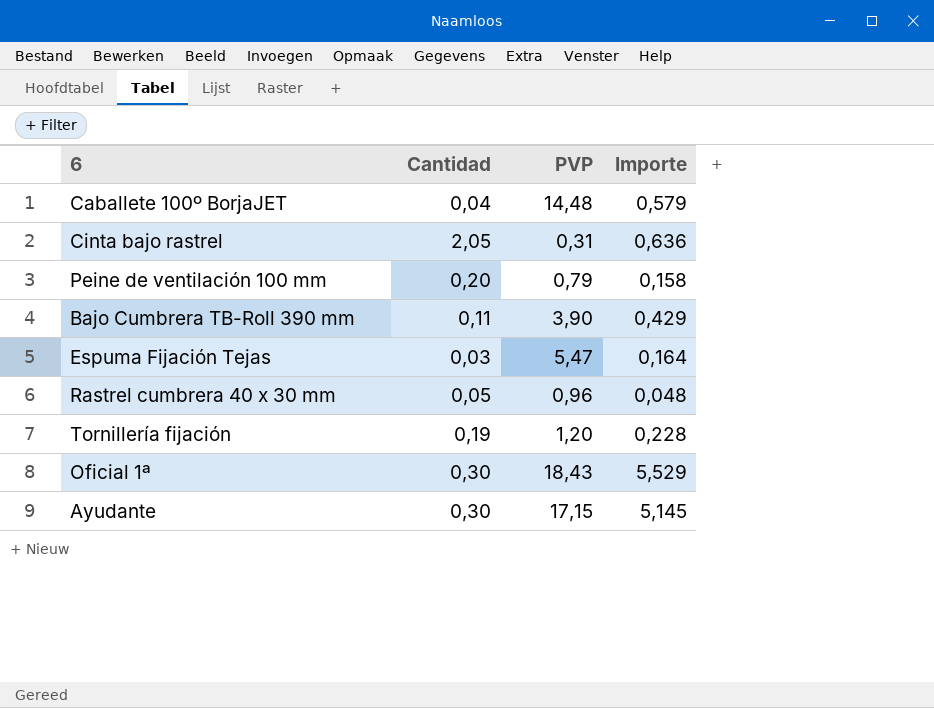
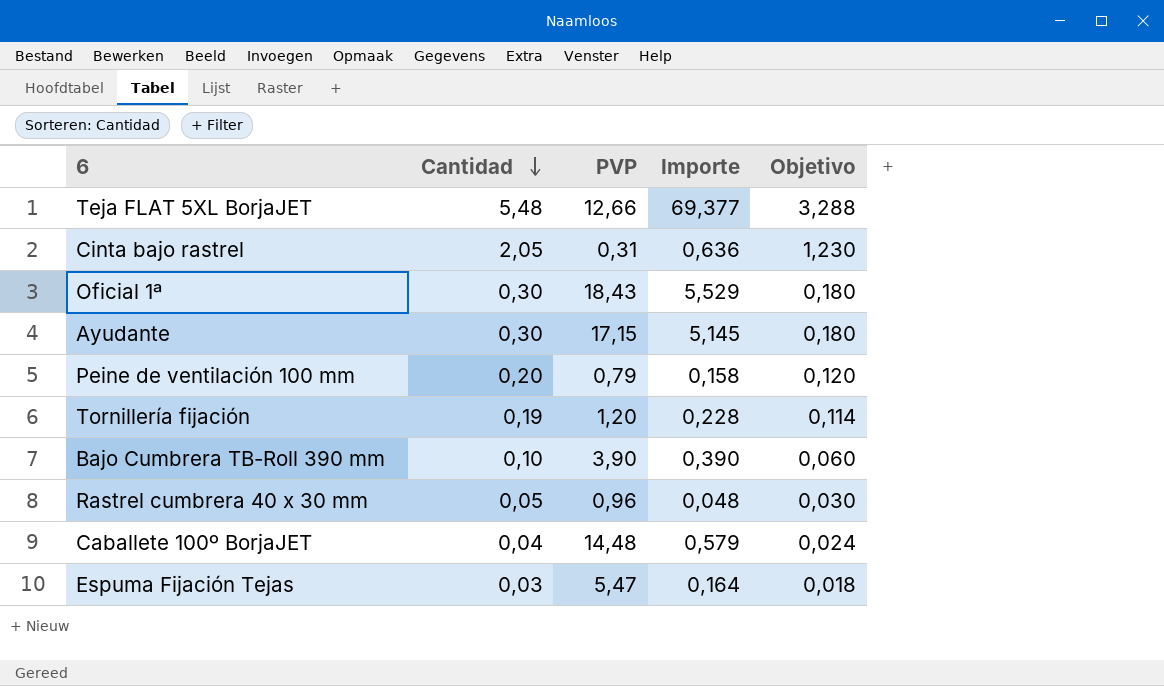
row order: none -> Cantidad descending
column Objetivo | formula: none -> [Cantidad] * 0,6
row Teja FLAT 5XL BorjaJET: none -> 5,48 | 12,66 | 69,377 | 3,288
Bajo Cumbrera TB-Roll 390 mm | Cantidad: 0,11 -> 0,10
Bajo Cumbrera TB-Roll 390 mm | Importe: 0,429 -> 0,390

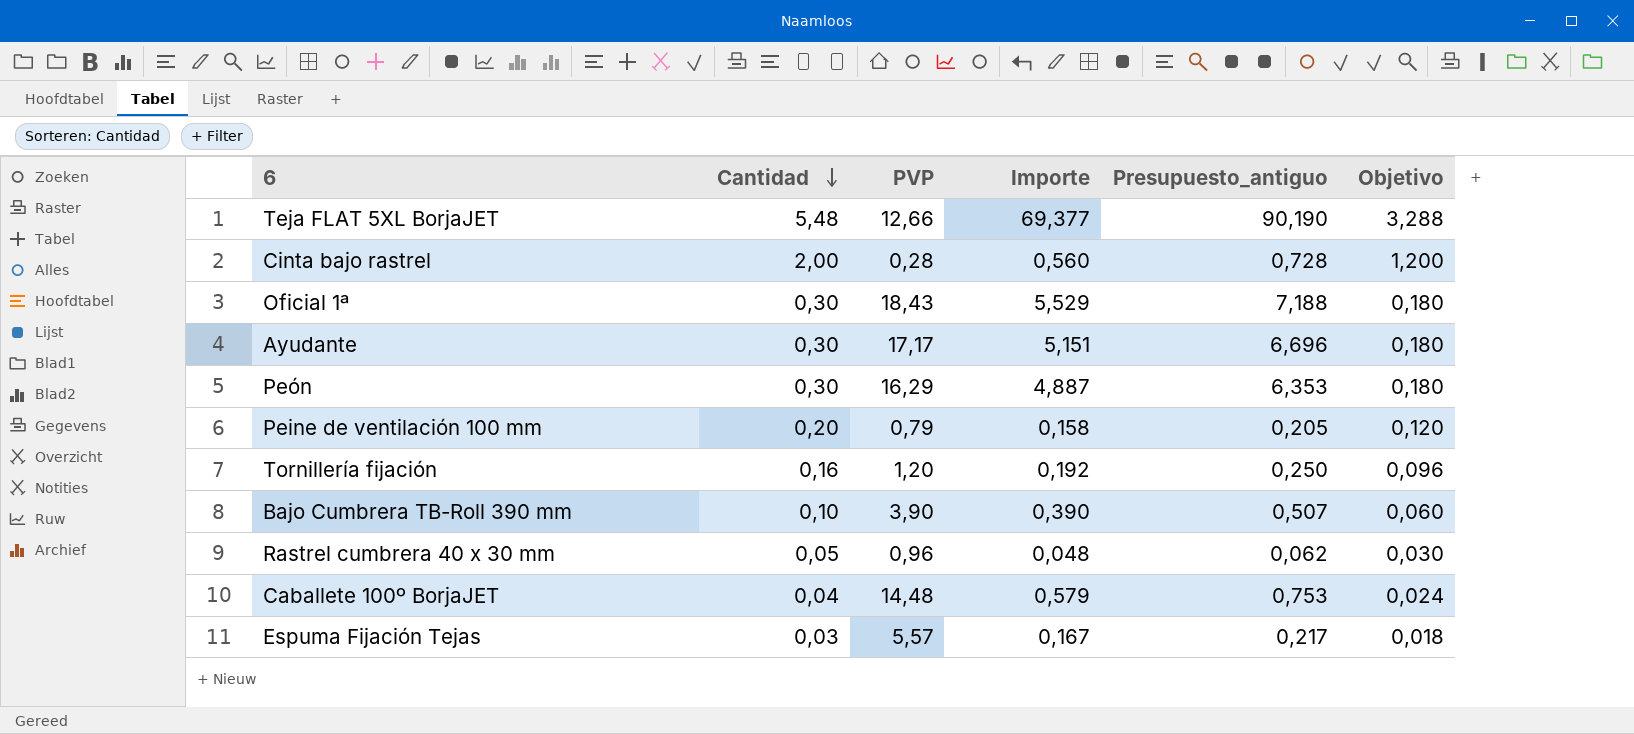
column Presupuesto_antiguo | formula: none -> [Importe] * 1,3
Cinta bajo rastrel | Cantidad: 2,05 -> 2,00
Cinta bajo rastrel | PVP: 0,31 -> 0,28
Cinta bajo rastrel | Importe: 0,636 -> 0,560
Cinta bajo rastrel | Objetivo: 1,230 -> 1,200
Ayudante | PVP: 17,15 -> 17,17
Ayudante | Importe: 5,145 -> 5,151
row Peón: none -> 0,30 | 16,29 | 4,887 | 6,353 | 0,180
Tornillería fijación | Cantidad: 0,19 -> 0,16
Tornillería fijación | Importe: 0,228 -> 0,192
Tornillería fijación | Objetivo: 0,114 -> 0,096
Espuma Fijación Tejas | PVP: 5,47 -> 5,57
Espuma Fijación Tejas | Importe: 0,164 -> 0,167

